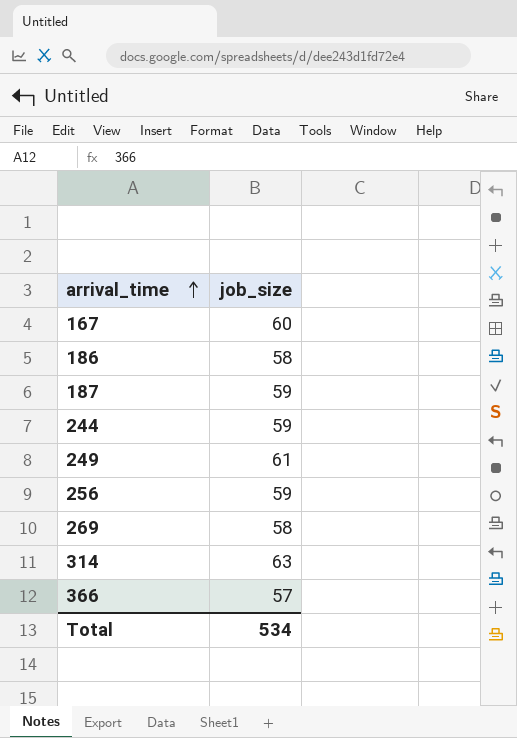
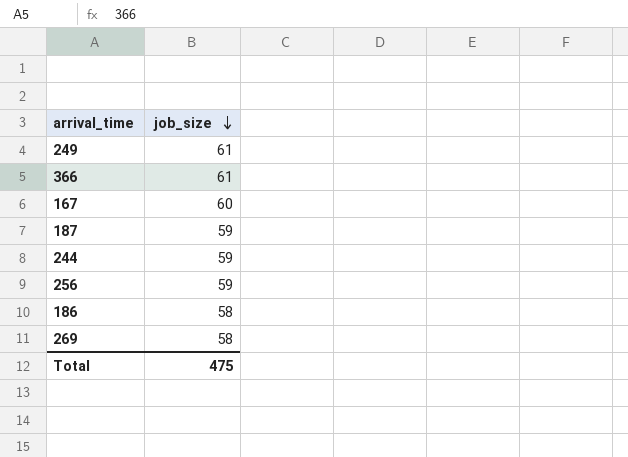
row order: arrival_time ascending -> job_size descending
row 314: 63 -> none
366 | job_size: 57 -> 61
Total | job_size: 534 -> 475

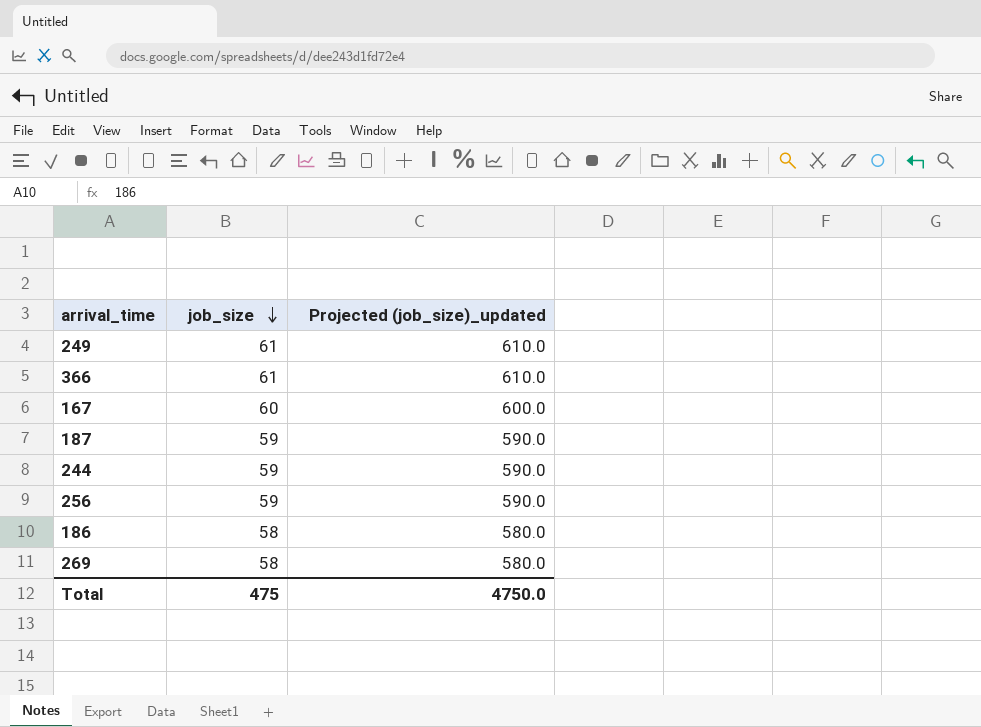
column Projected (job_size)_updated | formula: none -> [job_size] * 10

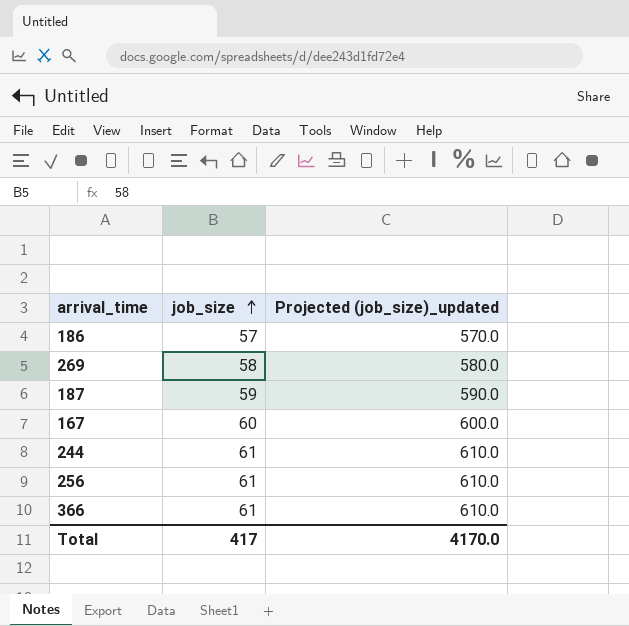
row order: job_size descending -> job_size ascending
row 249: 61 | 610.0 -> none
186 | job_size: 58 -> 57
186 | Projected (job_size)_updated: 580.0 -> 570.0
244 | job_size: 59 -> 61
244 | Projected (job_size)_updated: 590.0 -> 610.0
256 | job_size: 59 -> 61
256 | Projected (job_size)_updated: 590.0 -> 610.0
Total | job_size: 475 -> 417
Total | Projected (job_size)_updated: 4750.0 -> 4170.0

